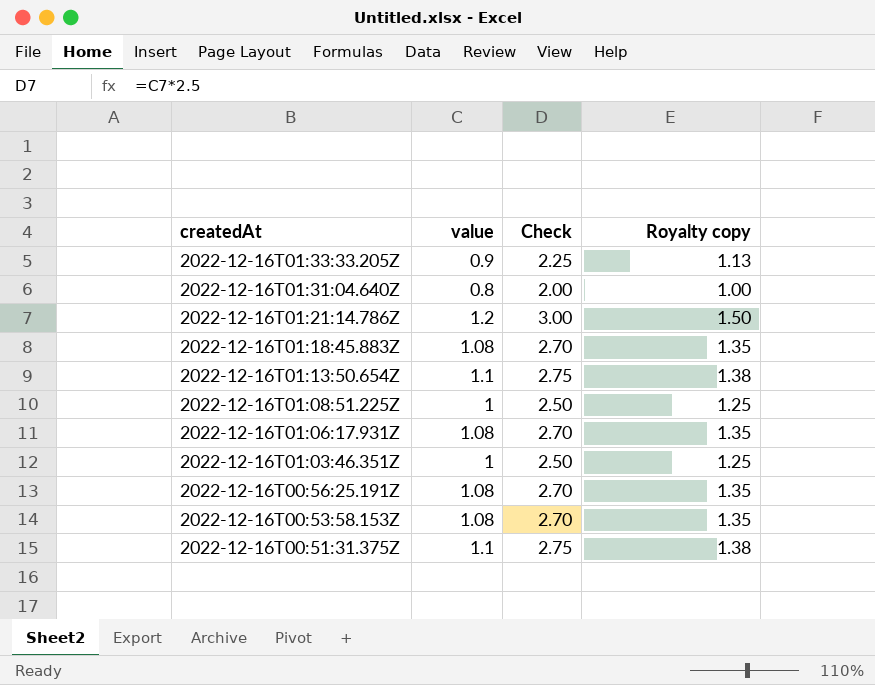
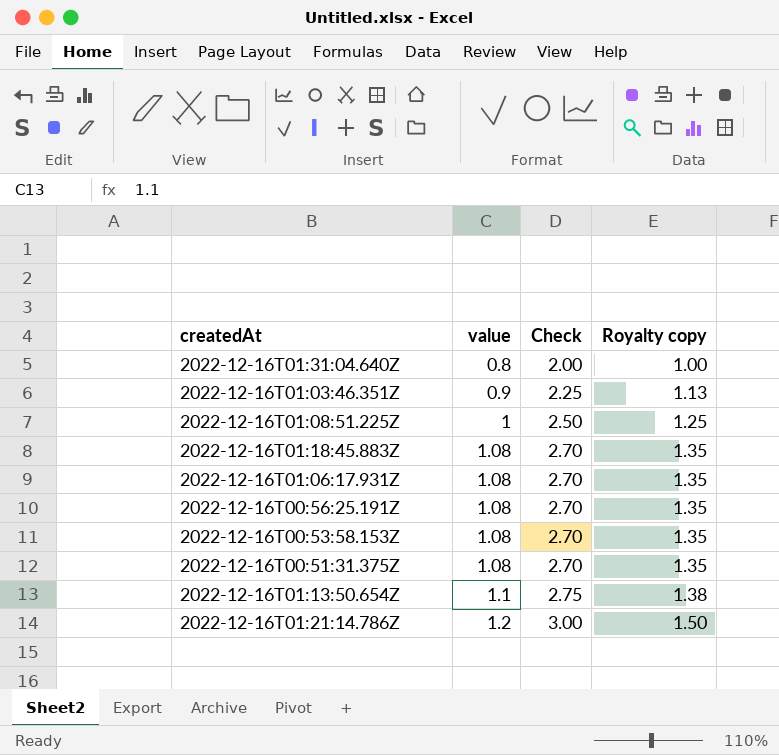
row order: createdAt descending -> value ascending
row 2022-12-16T01:33:33.205Z: 0.9 | 2.25 | 1.13 -> none
2022-12-16T01:03:46.351Z | value: 1 -> 0.9
2022-12-16T01:03:46.351Z | Check: 2.50 -> 2.25
2022-12-16T01:03:46.351Z | Royalty copy: 1.25 -> 1.13
2022-12-16T00:51:31.375Z | value: 1.1 -> 1.08
2022-12-16T00:51:31.375Z | Check: 2.75 -> 2.70
2022-12-16T00:51:31.375Z | Royalty copy: 1.38 -> 1.35

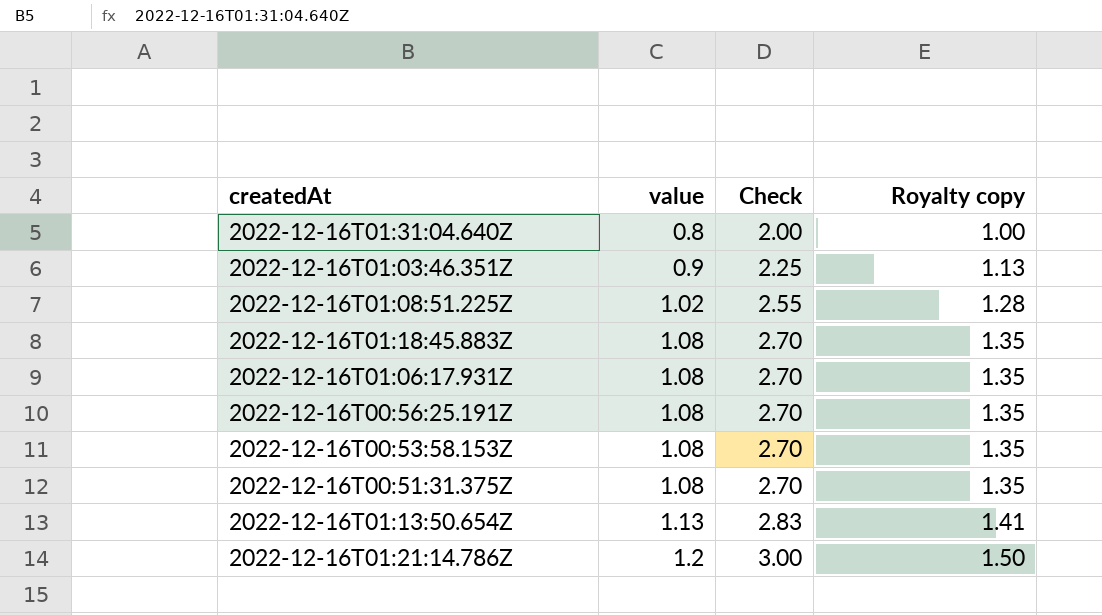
2022-12-16T01:08:51.225Z | value: 1 -> 1.02
2022-12-16T01:08:51.225Z | Check: 2.50 -> 2.55
2022-12-16T01:08:51.225Z | Royalty copy: 1.25 -> 1.28
2022-12-16T01:13:50.654Z | value: 1.1 -> 1.13
2022-12-16T01:13:50.654Z | Check: 2.75 -> 2.83
2022-12-16T01:13:50.654Z | Royalty copy: 1.38 -> 1.41

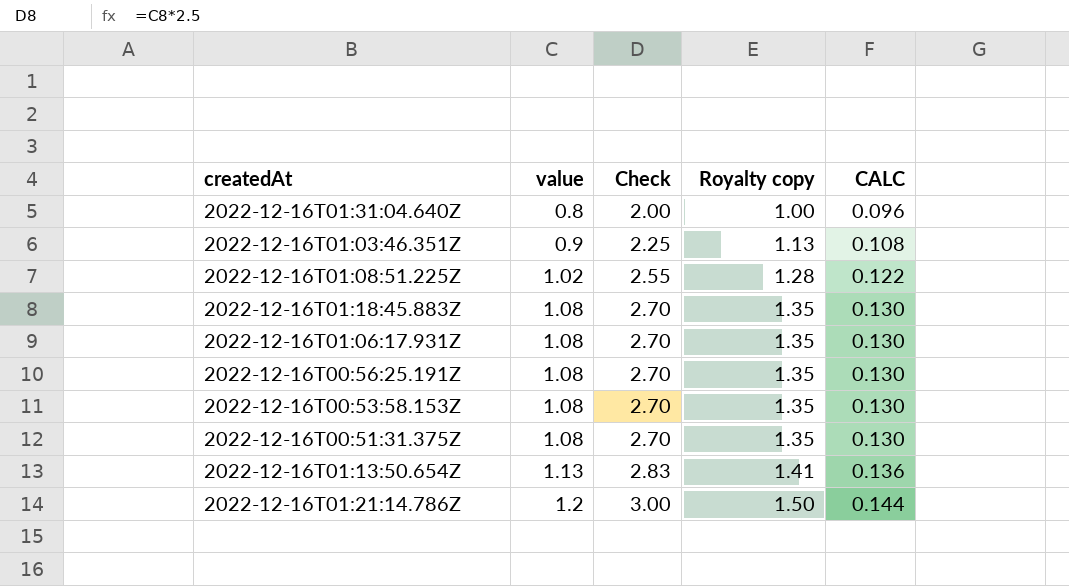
column CALC | formula: none -> [value] * 0.12

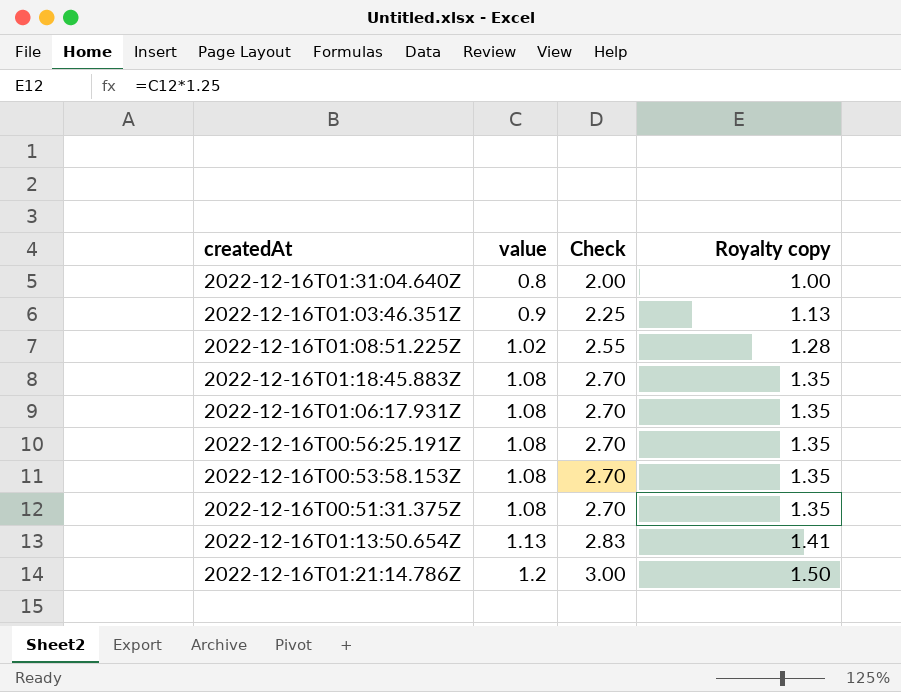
column CALC | formula: [value] * 0.12 -> none

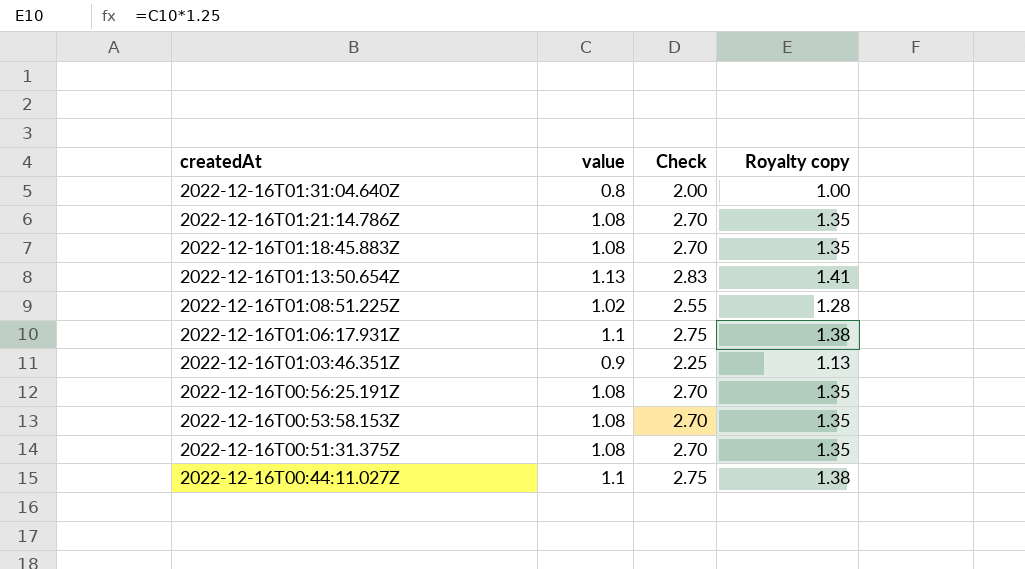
row order: value ascending -> createdAt descending
2022-12-16T01:21:14.786Z | value: 1.2 -> 1.08
2022-12-16T01:21:14.786Z | Check: 3.00 -> 2.70
2022-12-16T01:21:14.786Z | Royalty copy: 1.50 -> 1.35
2022-12-16T01:06:17.931Z | value: 1.08 -> 1.1
2022-12-16T01:06:17.931Z | Check: 2.70 -> 2.75
2022-12-16T01:06:17.931Z | Royalty copy: 1.35 -> 1.38
row 2022-12-16T00:44:11.027Z: none -> 1.1 | 2.75 | 1.38

